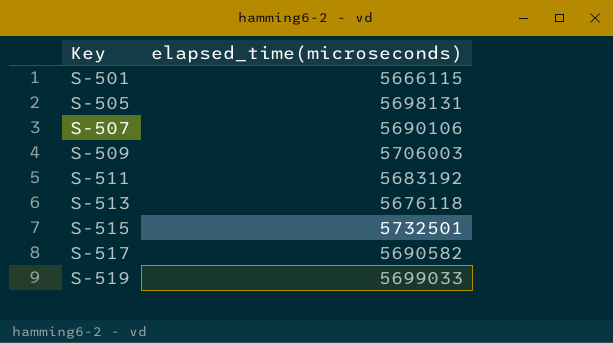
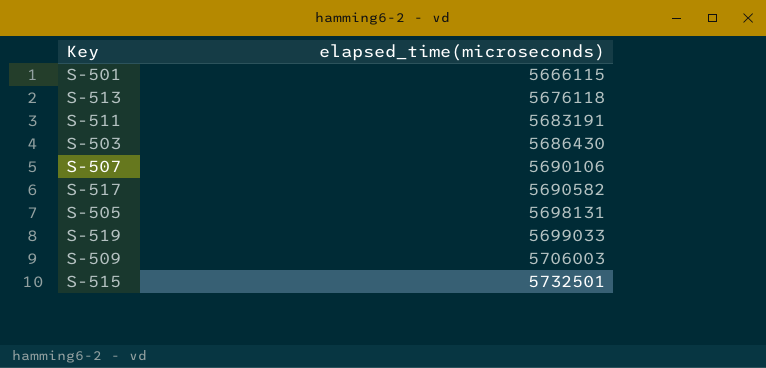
row order: Key ascending -> elapsed_time(microseconds) ascending
S-511 | elapsed_time(microseconds): 5683192 -> 5683191
row S-503: none -> 5686430

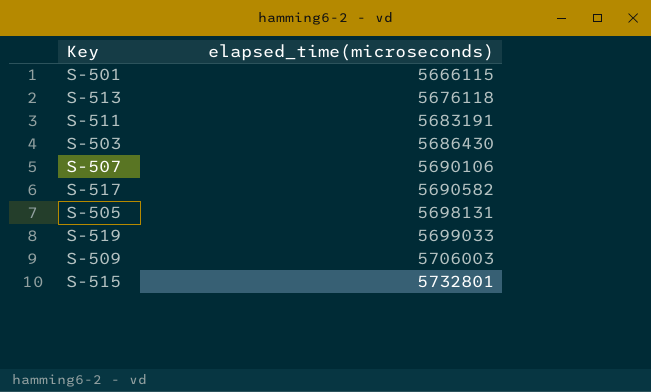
S-515 | elapsed_time(microseconds): 5732501 -> 5732801

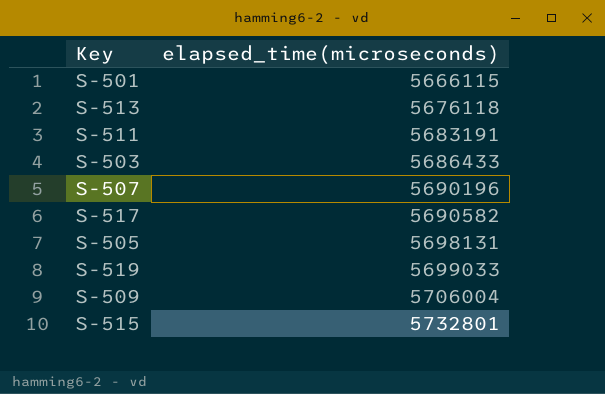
S-503 | elapsed_time(microseconds): 5686430 -> 5686433
S-507 | elapsed_time(microseconds): 5690106 -> 5690196
S-509 | elapsed_time(microseconds): 5706003 -> 5706004

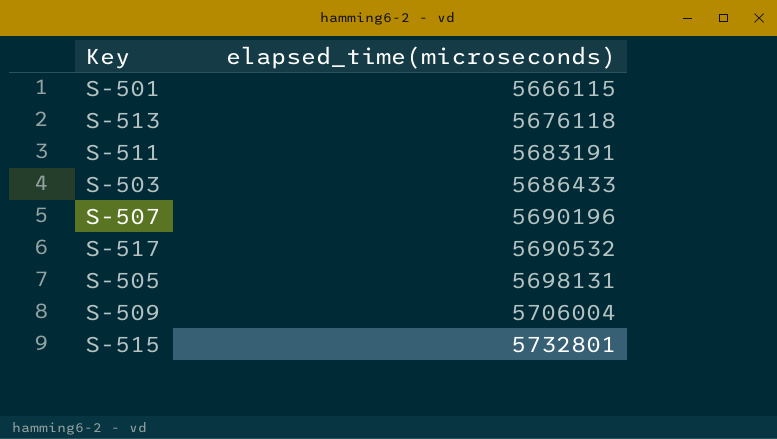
row S-519: 5699033 -> none
S-517 | elapsed_time(microseconds): 5690582 -> 5690532

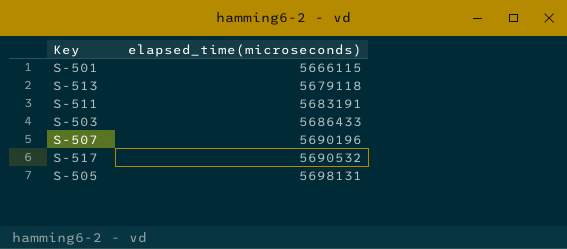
row S-509: 5706004 -> none
row S-515: 5732801 -> none
S-513 | elapsed_time(microseconds): 5676118 -> 5679118

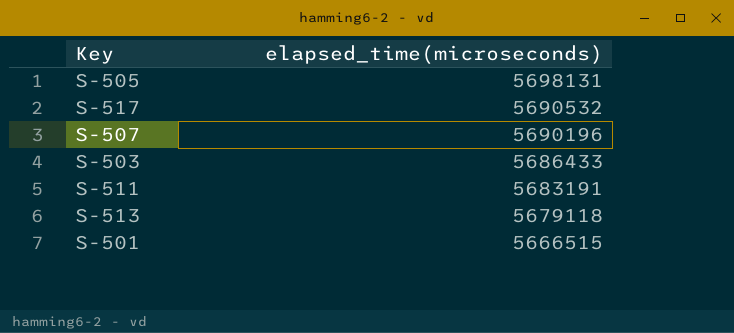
row order: elapsed_time(microseconds) ascending -> elapsed_time(microseconds) descending
S-501 | elapsed_time(microseconds): 5666115 -> 5666515

